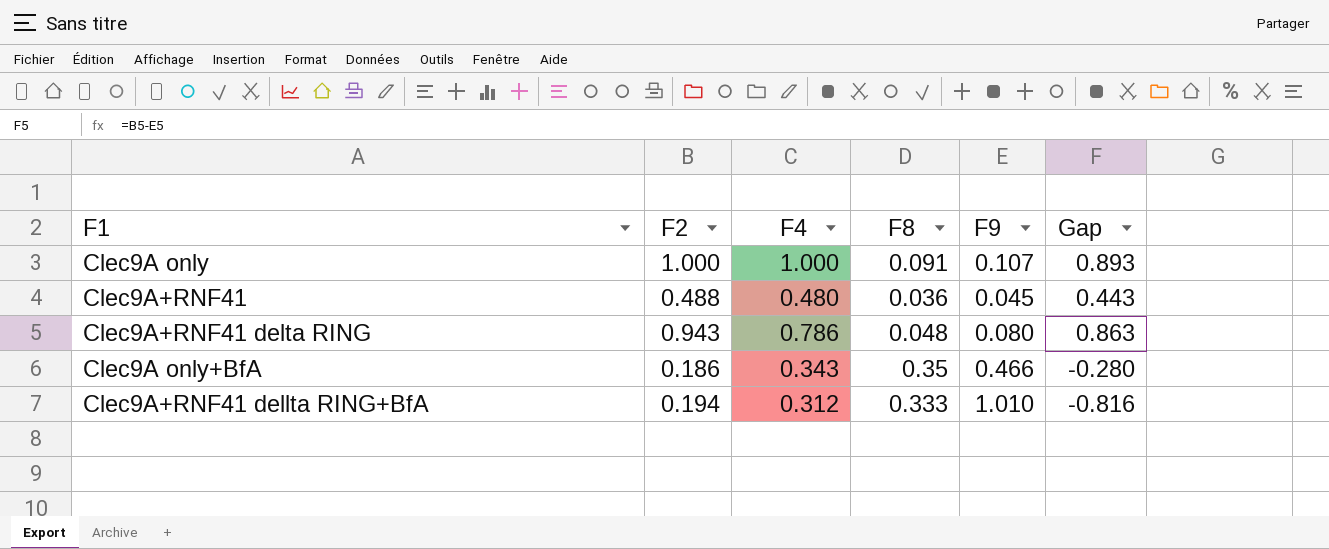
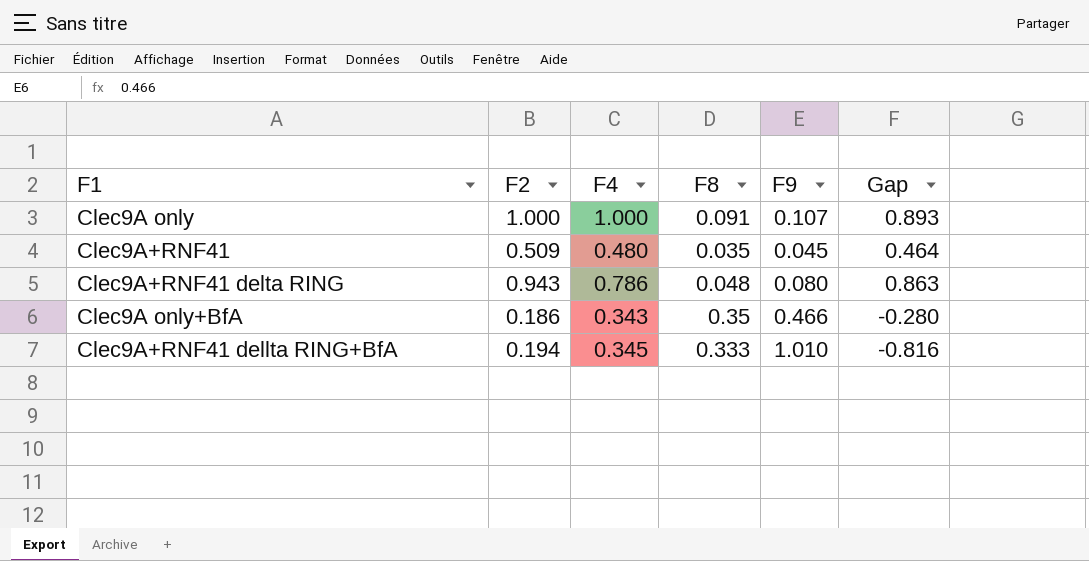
Clec9A+RNF41 | F2: 0.488 -> 0.509
Clec9A+RNF41 | F8: 0.036 -> 0.035
Clec9A+RNF41 | Gap: 0.443 -> 0.464
Clec9A+RNF41 dellta RING+BfA | F4: 0.312 -> 0.345

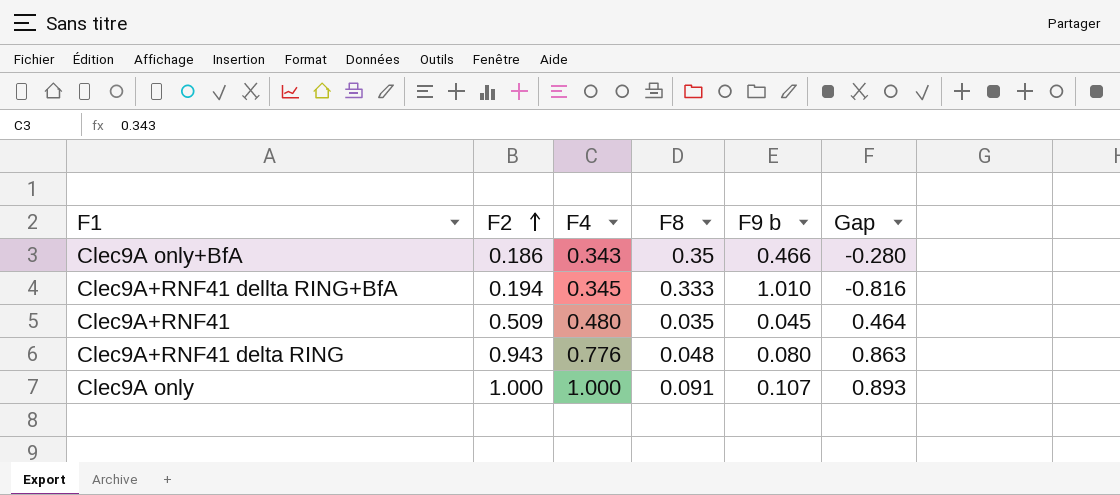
row order: none -> F2 ascending
column name: F9 -> F9 b
Clec9A+RNF41 delta RING | F4: 0.786 -> 0.776

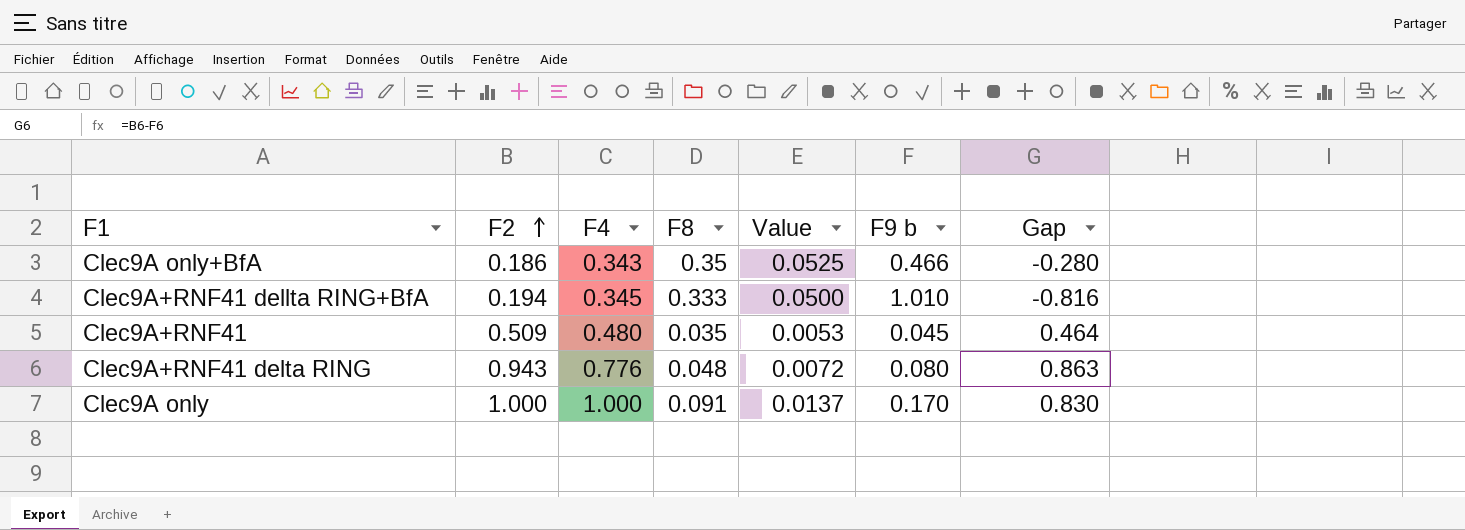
column Value | formula: none -> [F8] * 0.15
Clec9A only | F9 b: 0.107 -> 0.170
Clec9A only | Gap: 0.893 -> 0.830

